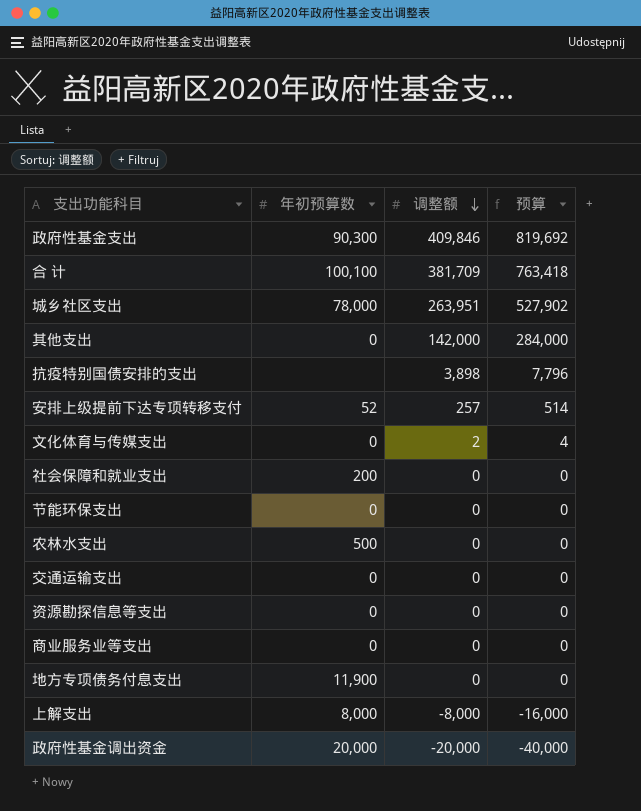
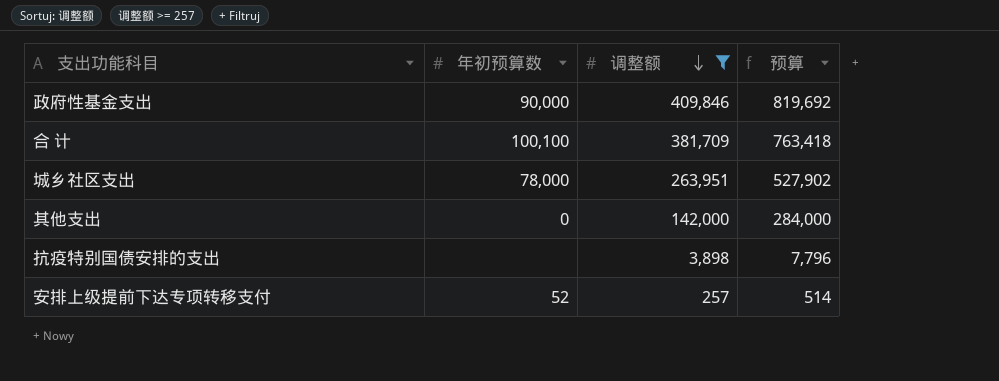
filter: none -> 调整额 >= 257
政府性基金支出 | 年初预算数: 90,300 -> 90,000

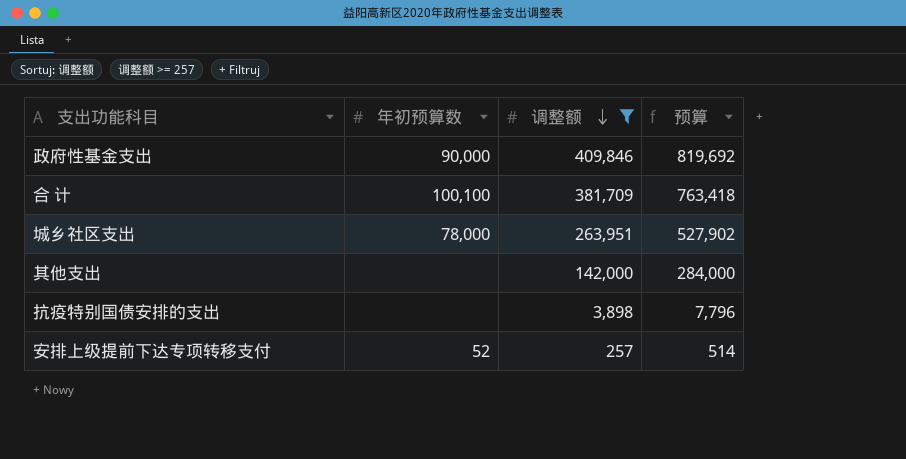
其他支出 | 年初预算数: 0 -> none

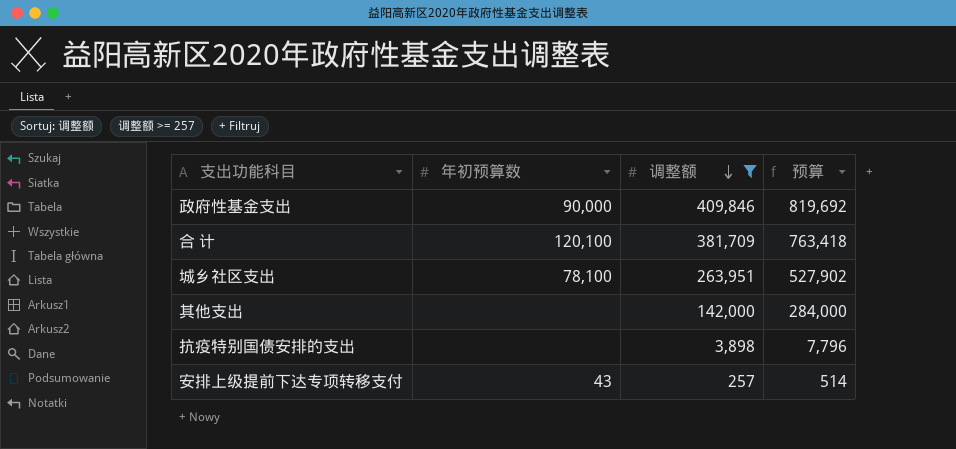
合 计 | 年初预算数: 100,100 -> 120,100
城乡社区支出 | 年初预算数: 78,000 -> 78,100
安排上级提前下达专项转移支付 | 年初预算数: 52 -> 43

